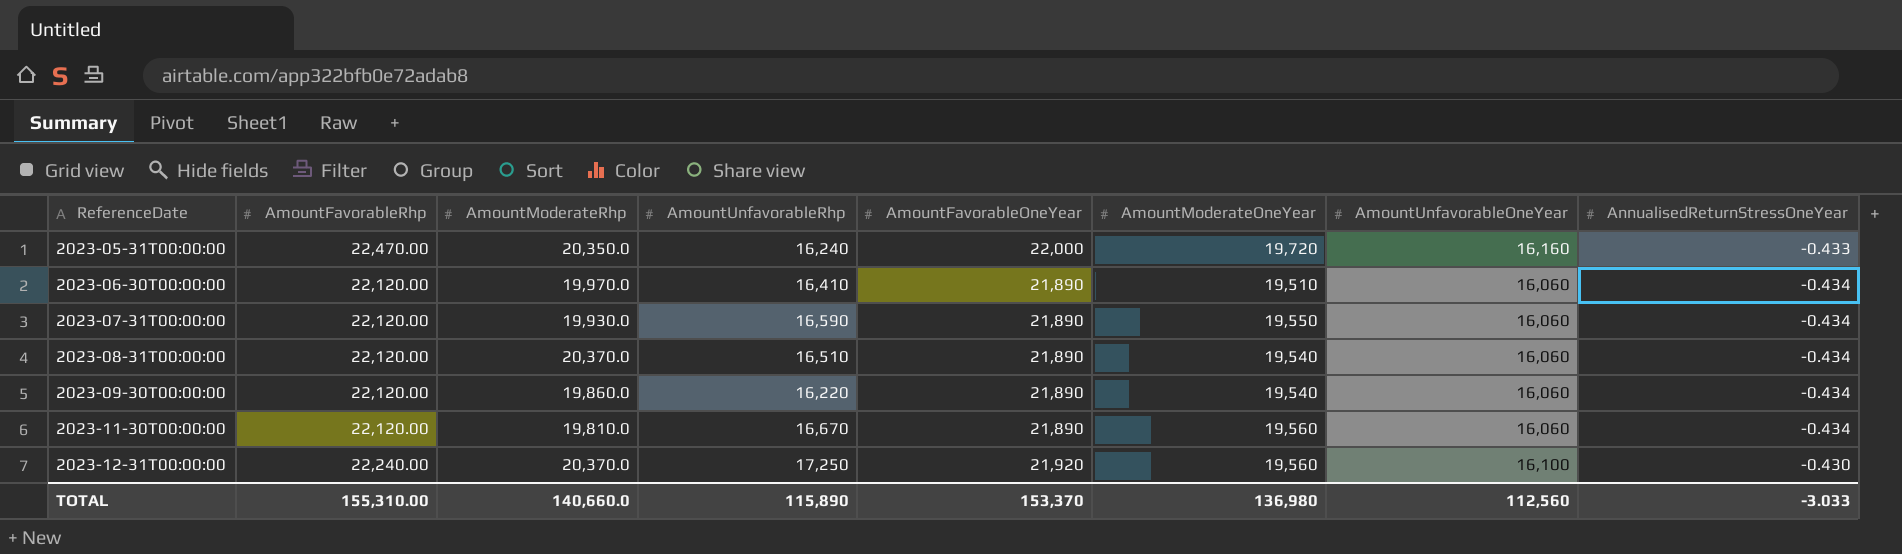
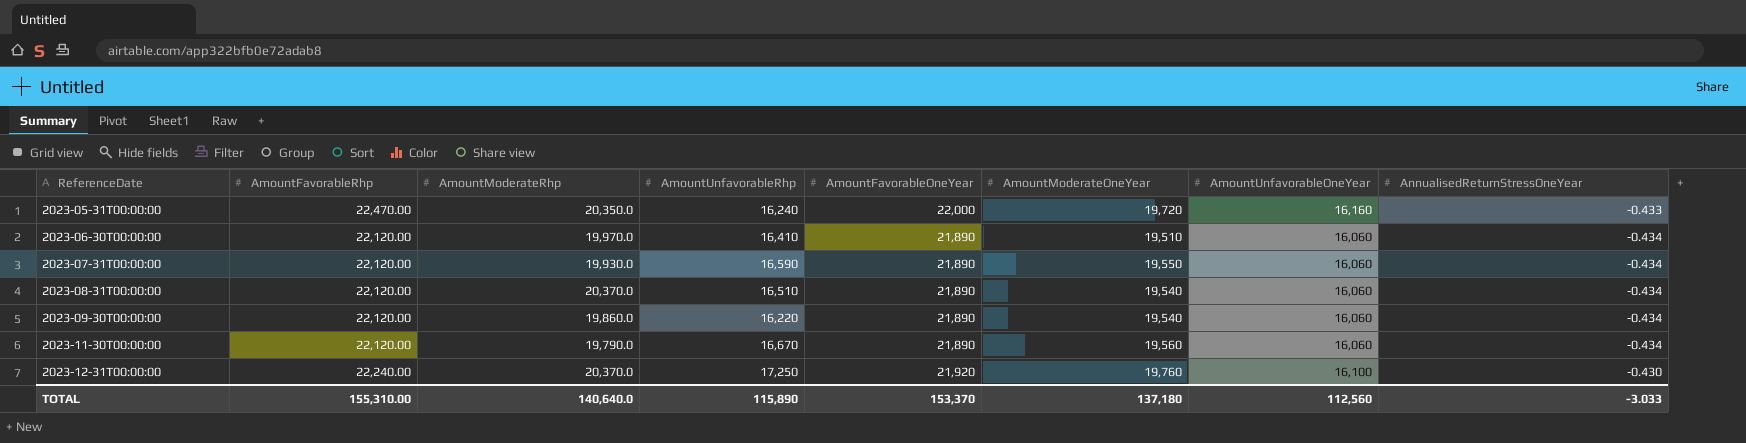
2023-11-30T00:00:00 | AmountModerateRhp: 19,810.0 -> 19,790.0
2023-12-31T00:00:00 | AmountModerateOneYear: 19,560 -> 19,760
TOTAL | AmountModerateRhp: 140,660.0 -> 140,640.0
TOTAL | AmountModerateOneYear: 136,980 -> 137,180

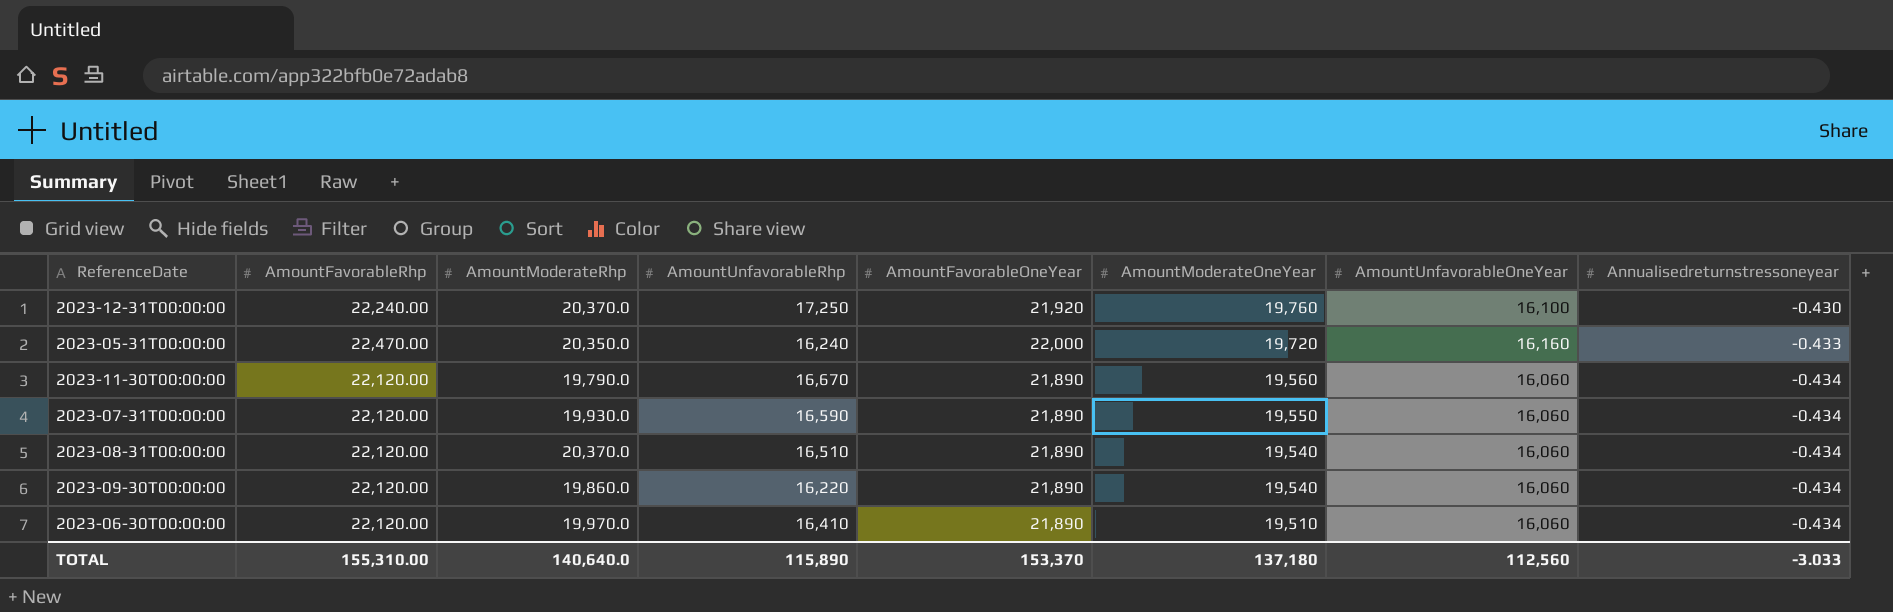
row order: ReferenceDate ascending -> AmountModerateOneYear descending
column name: AnnualisedReturnStressOneYear -> Annualisedreturnstressoneyear

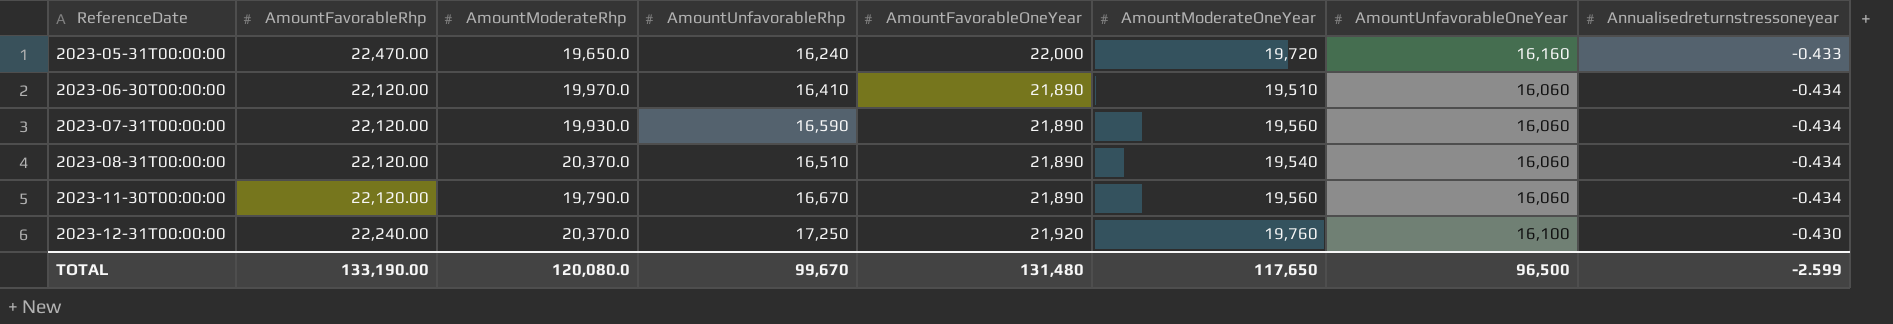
row order: AmountModerateOneYear descending -> ReferenceDate ascending
row 2023-09-30T00:00:00: 22,120.00 | 19,860.0 | 16,220 | 21,890 | 19,540 | 16,060 | -0.434 -> none
2023-05-31T00:00:00 | AmountModerateRhp: 20,350.0 -> 19,650.0
2023-07-31T00:00:00 | AmountModerateOneYear: 19,550 -> 19,560
TOTAL | AmountFavorableRhp: 155,310.00 -> 133,190.00
TOTAL | AmountModerateRhp: 140,640.0 -> 120,080.0
TOTAL | AmountUnfavorableRhp: 115,890 -> 99,670
TOTAL | AmountFavorableOneYear: 153,370 -> 131,480
TOTAL | AmountModerateOneYear: 137,180 -> 117,650
TOTAL | AmountUnfavorableOneYear: 112,560 -> 96,500
TOTAL | Annualisedreturnstressoneyear: -3.033 -> -2.599

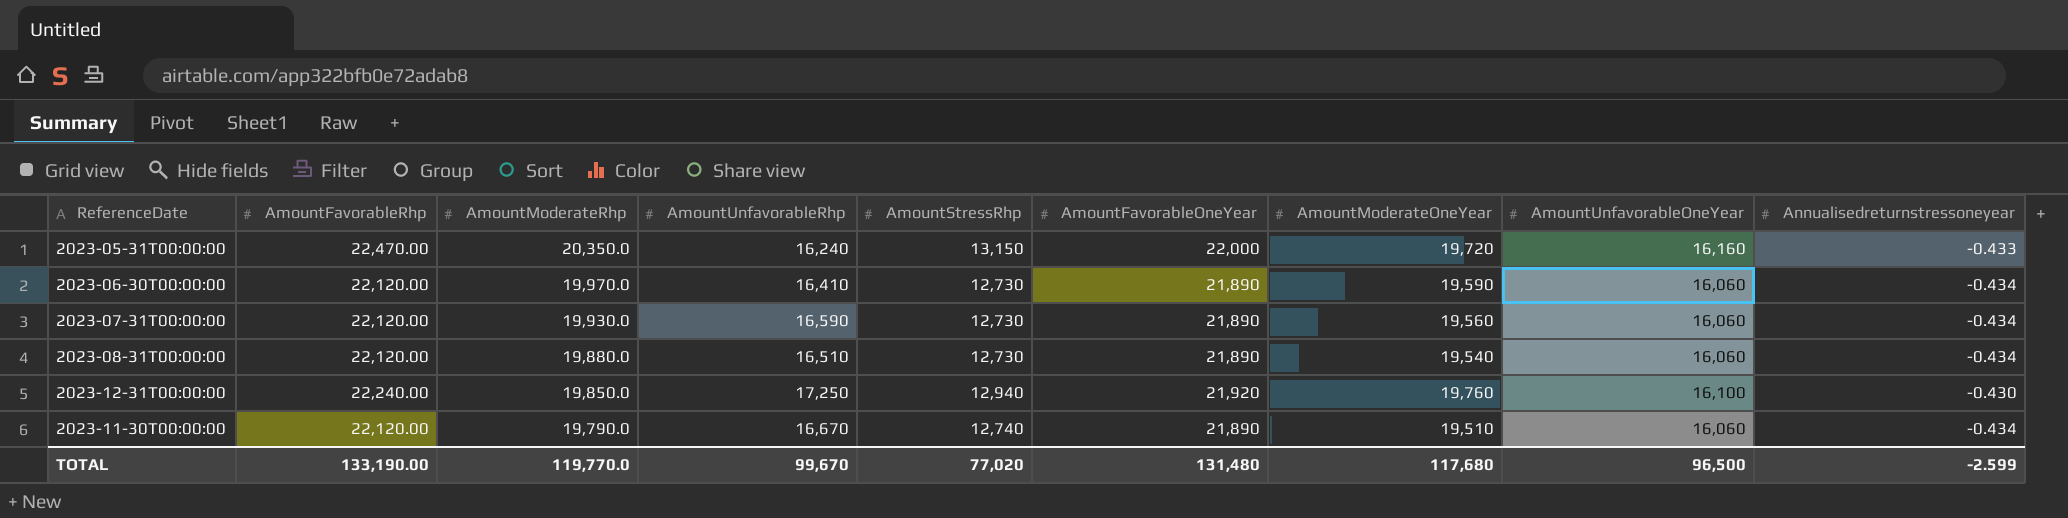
row order: ReferenceDate ascending -> AmountModerateRhp descending
column AmountStressRhp | position: none -> 5
2023-05-31T00:00:00 | AmountModerateRhp: 19,650.0 -> 20,350.0
2023-06-30T00:00:00 | AmountModerateOneYear: 19,510 -> 19,590
2023-08-31T00:00:00 | AmountModerateRhp: 20,370.0 -> 19,880.0
2023-12-31T00:00:00 | AmountModerateRhp: 20,370.0 -> 19,850.0
2023-11-30T00:00:00 | AmountModerateOneYear: 19,560 -> 19,510
TOTAL | AmountModerateRhp: 120,080.0 -> 119,770.0
TOTAL | AmountModerateOneYear: 117,650 -> 117,680

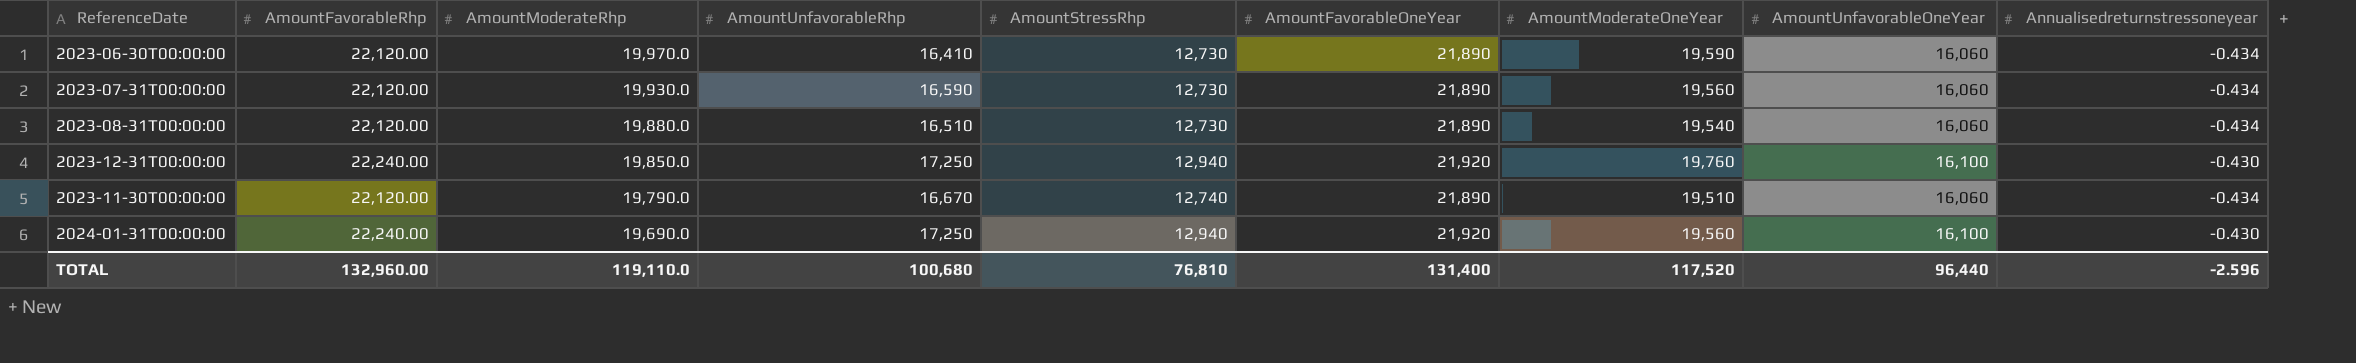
row 2023-05-31T00:00:00: 22,470.00 | 20,350.0 | 16,240 | 13,150 | 22,000 | 19,720 | 16,160 | -0.433 -> none
row 2024-01-31T00:00:00: none -> 22,240.00 | 19,690.0 | 17,250 | 12,940 | 21,920 | 19,560 | 16,100 | -0.430
TOTAL | AmountFavorableRhp: 133,190.00 -> 132,960.00
TOTAL | AmountModerateRhp: 119,770.0 -> 119,110.0
TOTAL | AmountUnfavorableRhp: 99,670 -> 100,680
TOTAL | AmountStressRhp: 77,020 -> 76,810
TOTAL | AmountFavorableOneYear: 131,480 -> 131,400
TOTAL | AmountModerateOneYear: 117,680 -> 117,520
TOTAL | AmountUnfavorableOneYear: 96,500 -> 96,440
TOTAL | Annualisedreturnstressoneyear: -2.599 -> -2.596

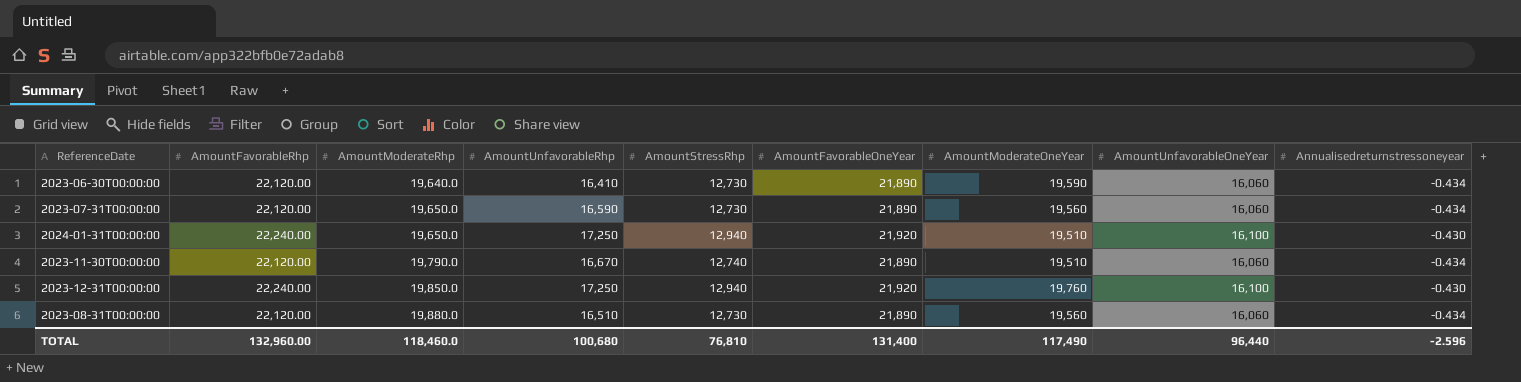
row order: AmountModerateRhp descending -> AmountModerateRhp ascending
2023-06-30T00:00:00 | AmountModerateRhp: 19,970.0 -> 19,640.0
2023-07-31T00:00:00 | AmountModerateRhp: 19,930.0 -> 19,650.0
2024-01-31T00:00:00 | AmountModerateRhp: 19,690.0 -> 19,650.0
2024-01-31T00:00:00 | AmountModerateOneYear: 19,560 -> 19,510
2023-08-31T00:00:00 | AmountModerateOneYear: 19,540 -> 19,560
TOTAL | AmountModerateRhp: 119,110.0 -> 118,460.0
TOTAL | AmountModerateOneYear: 117,520 -> 117,490

